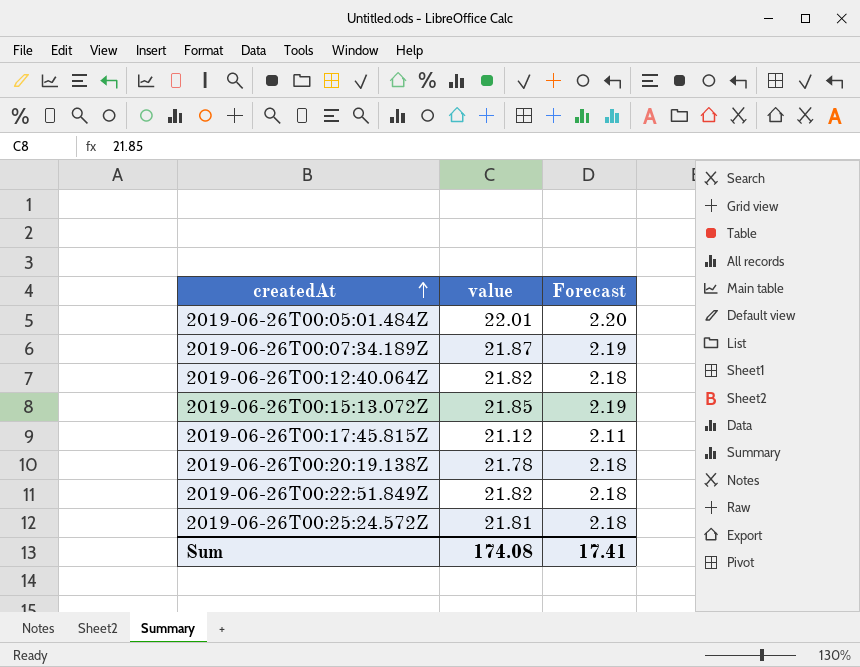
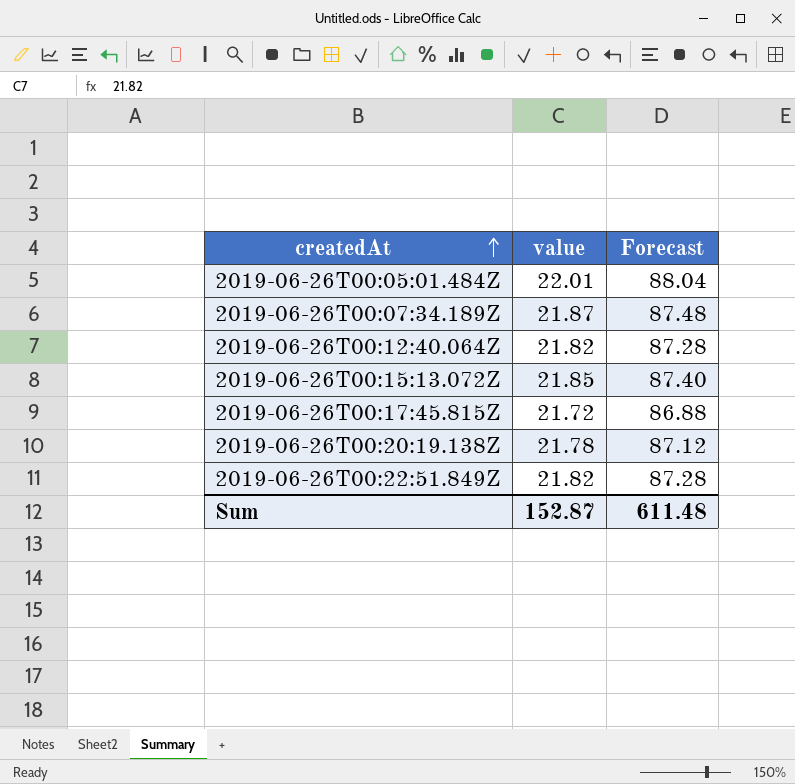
column Forecast | formula: [value] * 0.1 -> [value] * 4
row 2019-06-26T00:25:24.572Z: 21.81 | 2.18 -> none
2019-06-26T00:17:45.815Z | value: 21.12 -> 21.72
Sum | value: 174.08 -> 152.87
Sum | Forecast: 17.41 -> 611.48

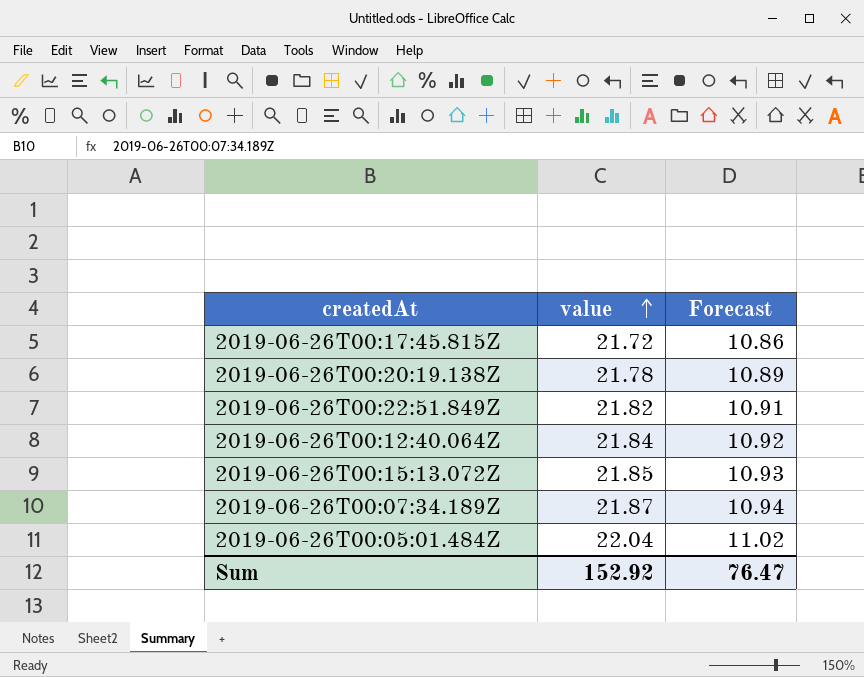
row order: createdAt ascending -> value ascending
column Forecast | formula: [value] * 4 -> [value] * 0.5
2019-06-26T00:12:40.064Z | value: 21.82 -> 21.84
2019-06-26T00:05:01.484Z | value: 22.01 -> 22.04
Sum | value: 152.87 -> 152.92
Sum | Forecast: 611.48 -> 76.47

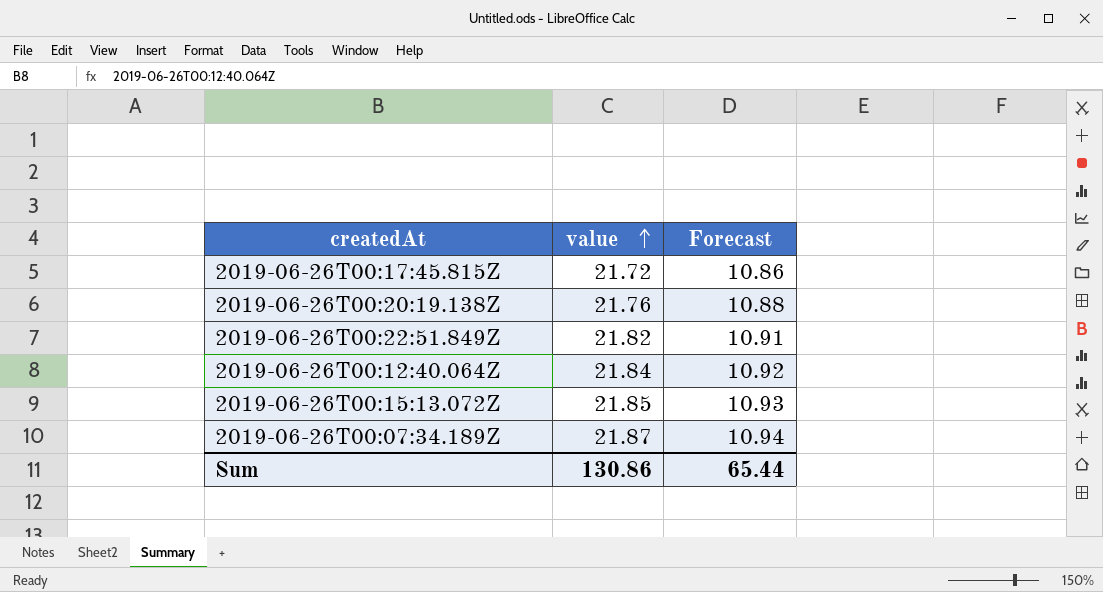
row 2019-06-26T00:05:01.484Z: 22.04 | 11.02 -> none
2019-06-26T00:20:19.138Z | value: 21.78 -> 21.76
2019-06-26T00:20:19.138Z | Forecast: 10.89 -> 10.88
Sum | value: 152.92 -> 130.86
Sum | Forecast: 76.47 -> 65.44

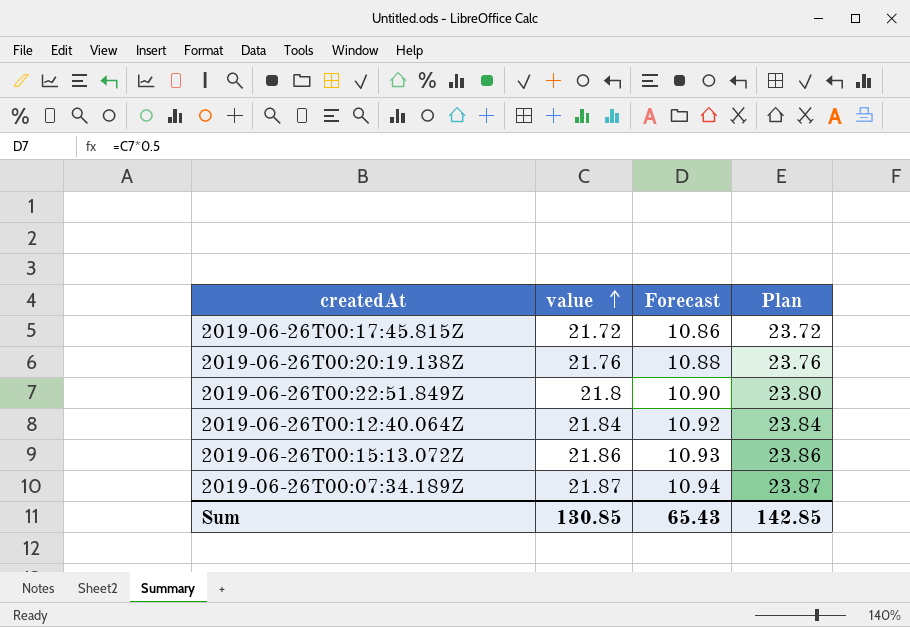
column Plan | formula: none -> [value] + 2
2019-06-26T00:22:51.849Z | value: 21.82 -> 21.8
2019-06-26T00:22:51.849Z | Forecast: 10.91 -> 10.90
2019-06-26T00:15:13.072Z | value: 21.85 -> 21.86
Sum | value: 130.86 -> 130.85
Sum | Forecast: 65.44 -> 65.43

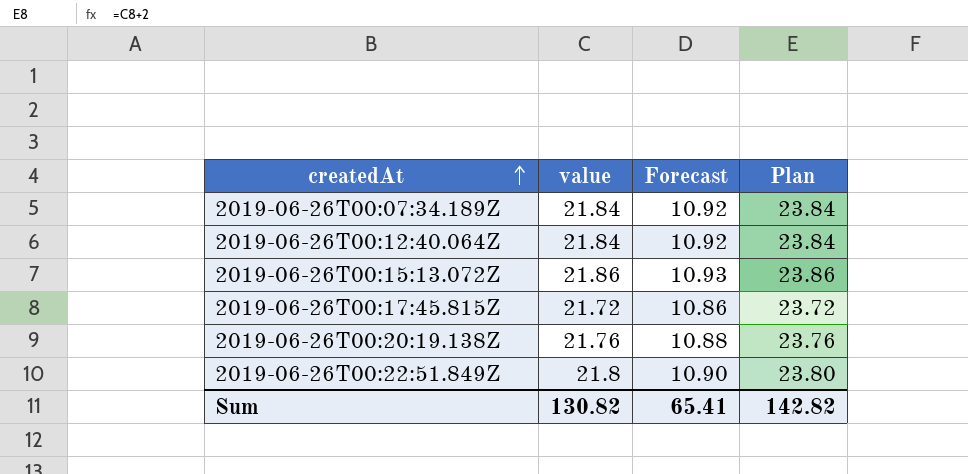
row order: value ascending -> createdAt ascending
2019-06-26T00:07:34.189Z | value: 21.87 -> 21.84
2019-06-26T00:07:34.189Z | Forecast: 10.94 -> 10.92
2019-06-26T00:07:34.189Z | Plan: 23.87 -> 23.84
Sum | value: 130.85 -> 130.82
Sum | Forecast: 65.43 -> 65.41
Sum | Plan: 142.85 -> 142.82

